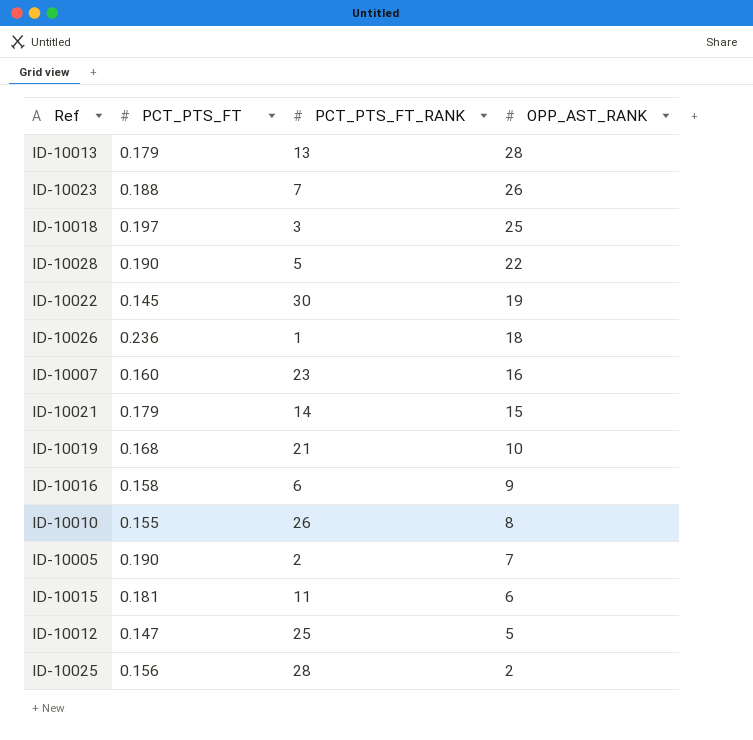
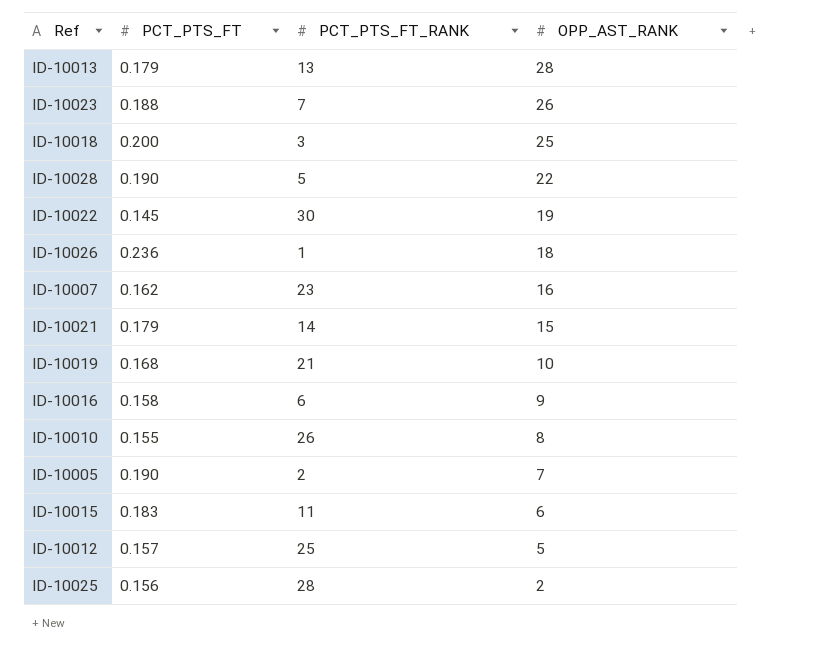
ID-10018 | PCT_PTS_FT: 0.197 -> 0.200
ID-10007 | PCT_PTS_FT: 0.160 -> 0.162
ID-10015 | PCT_PTS_FT: 0.181 -> 0.183
ID-10012 | PCT_PTS_FT: 0.147 -> 0.157

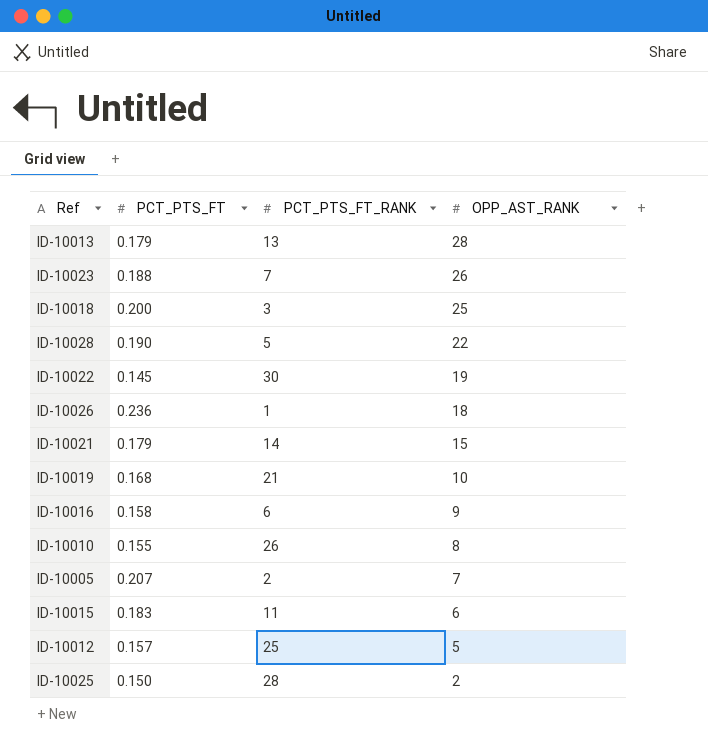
row ID-10007: 0.162 | 23 | 16 -> none
ID-10005 | PCT_PTS_FT: 0.190 -> 0.207
ID-10025 | PCT_PTS_FT: 0.156 -> 0.150

